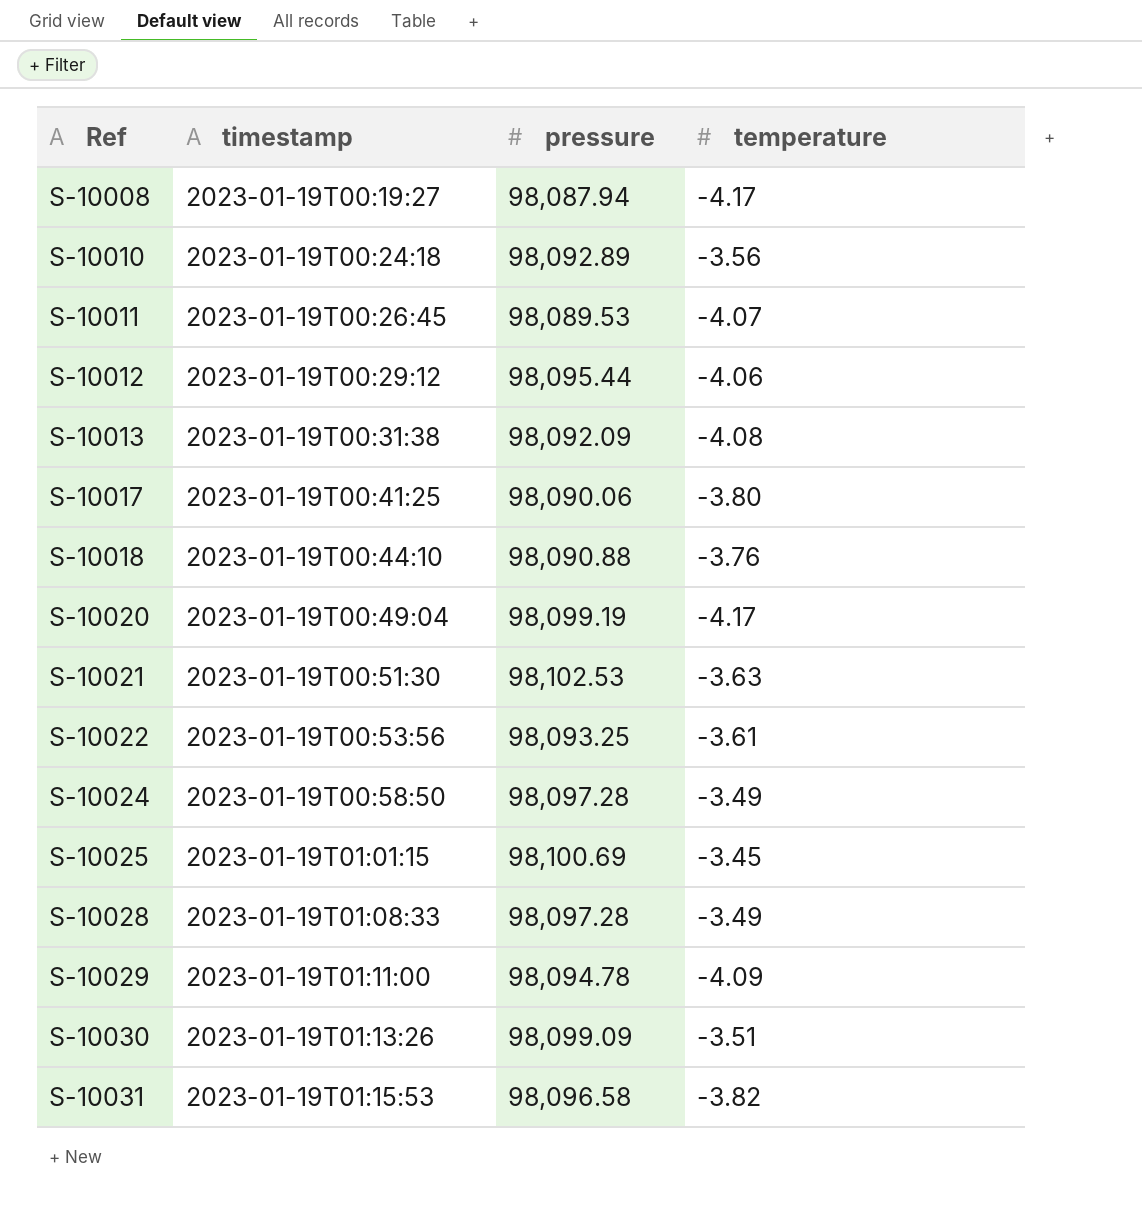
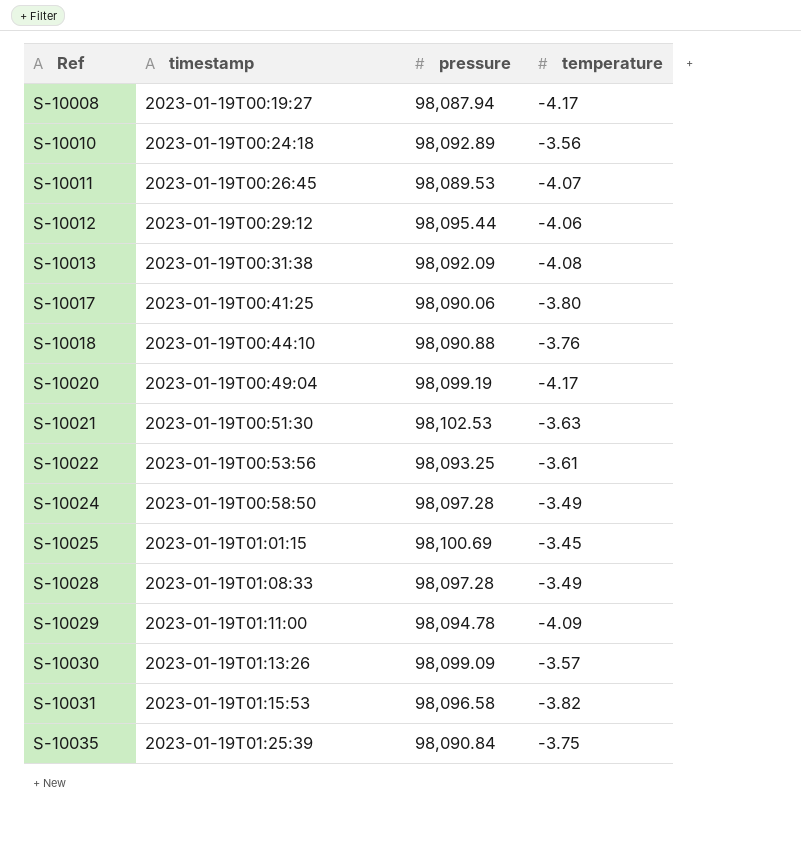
S-10030 | temperature: -3.51 -> -3.57
row S-10035: none -> 2023-01-19T01:25:39 | 98,090.84 | -3.75

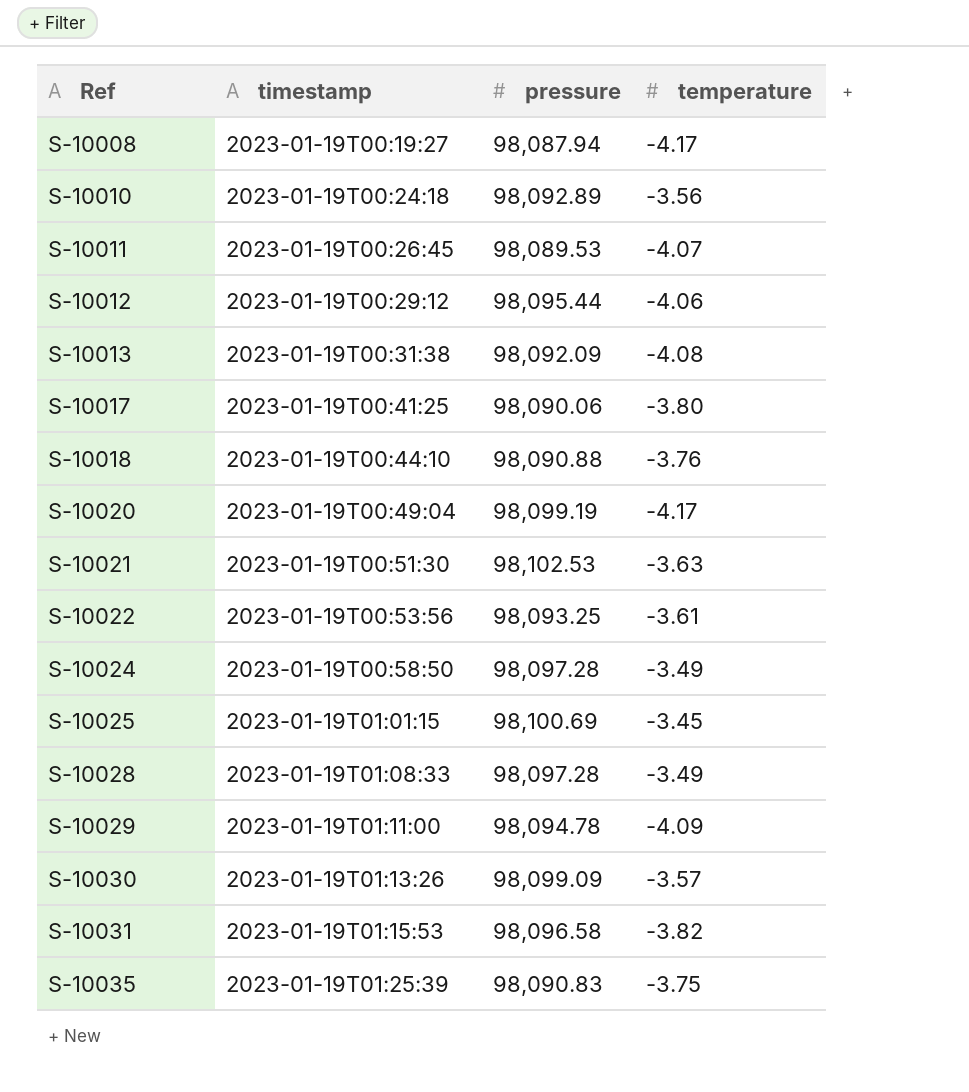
S-10035 | pressure: 98,090.84 -> 98,090.83

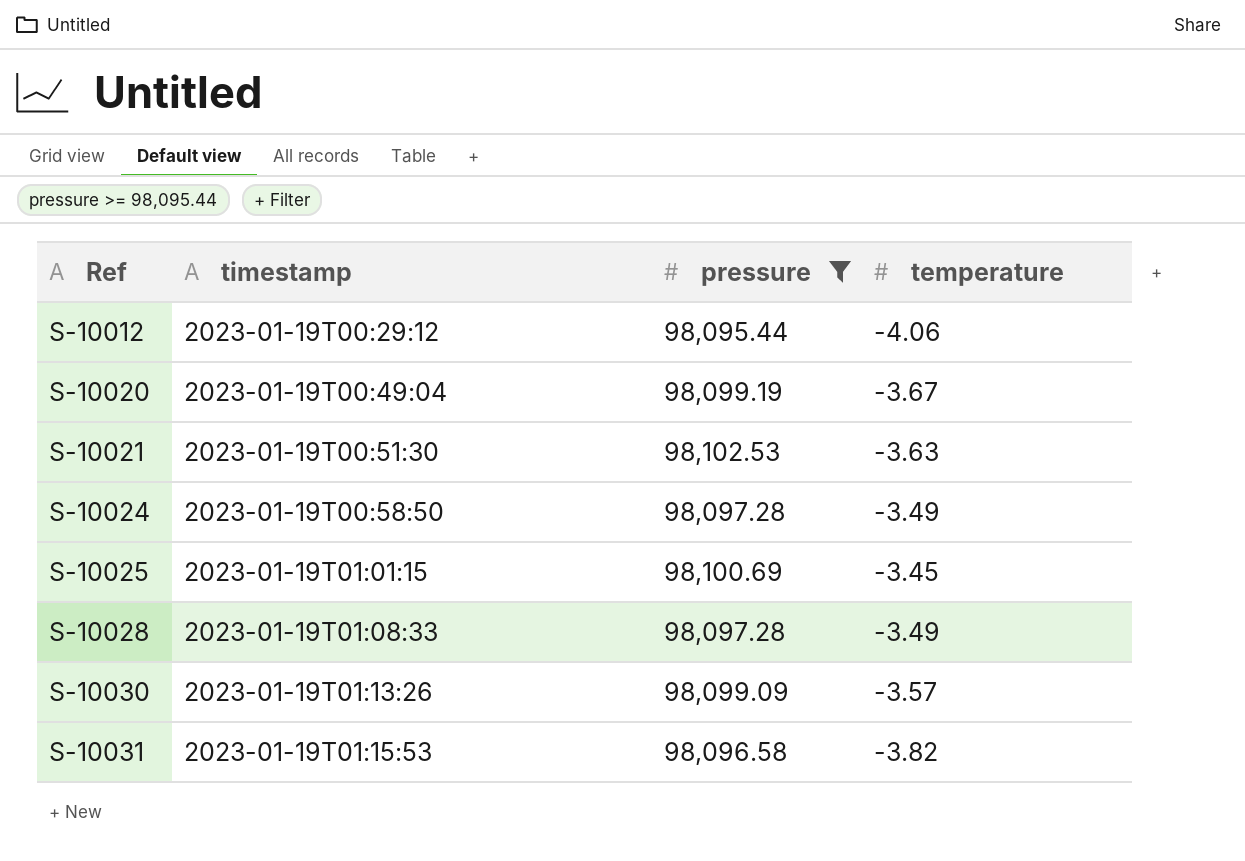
filter: none -> pressure >= 98,095.44
S-10020 | temperature: -4.17 -> -3.67

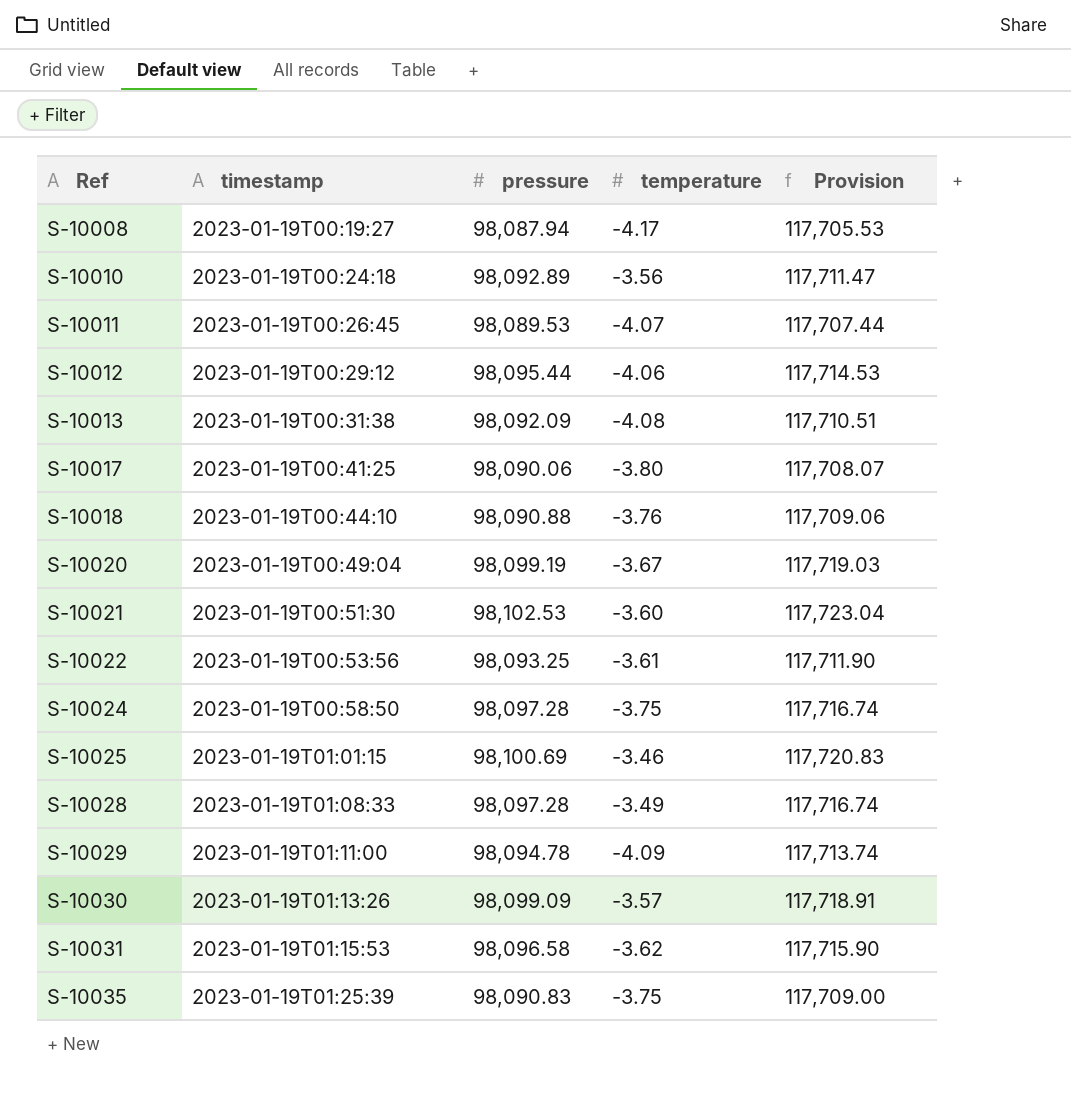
filter: pressure >= 98,095.44 -> none
column Provision | formula: none -> [pressure] * 1.2
S-10021 | temperature: -3.63 -> -3.60
S-10024 | temperature: -3.49 -> -3.75
S-10025 | temperature: -3.45 -> -3.46
S-10031 | temperature: -3.82 -> -3.62

